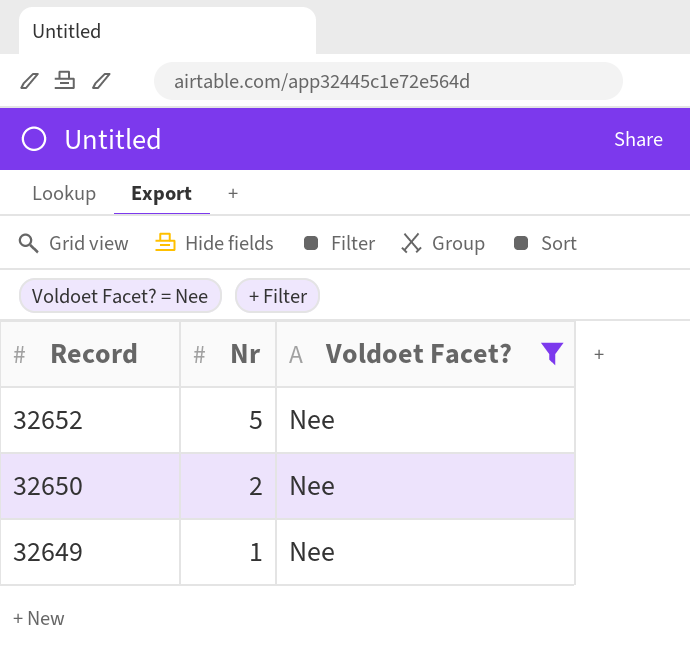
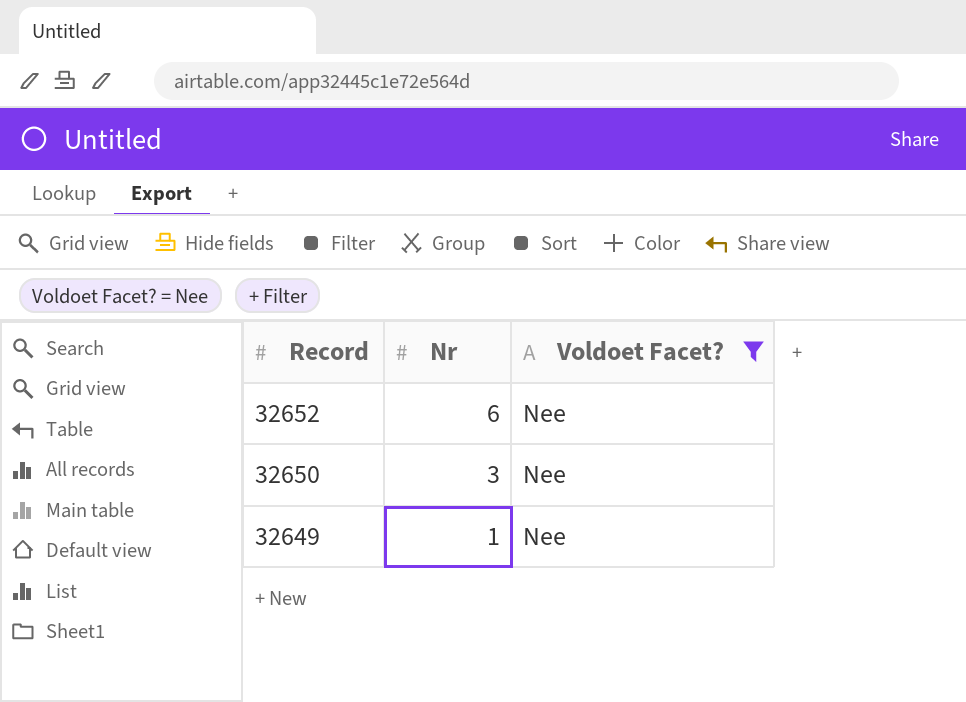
32652 | Nr: 5 -> 6
32650 | Nr: 2 -> 3

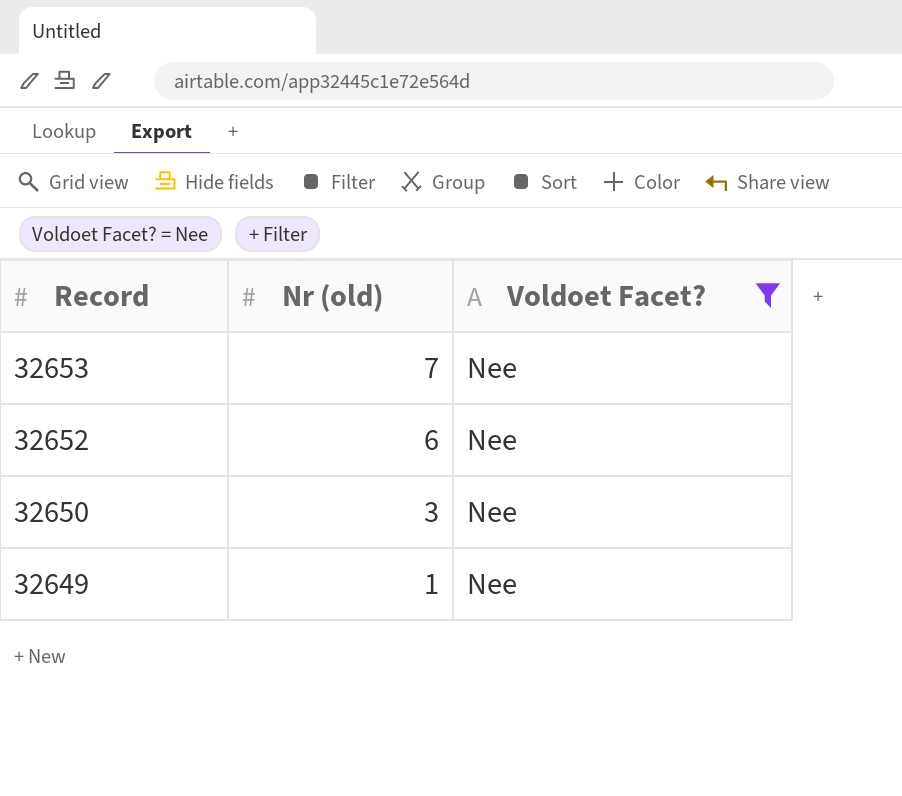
column name: Nr -> Nr (old)
row 32653: none -> 7 | Nee

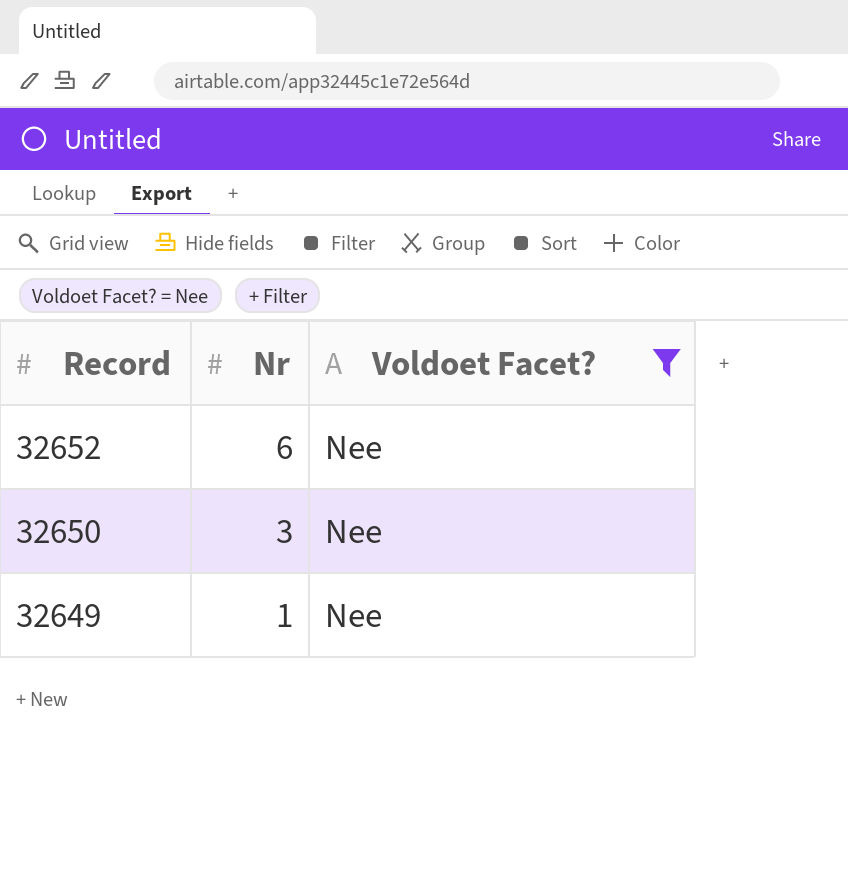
column name: Nr (old) -> Nr
row 32653: 7 | Nee -> none

